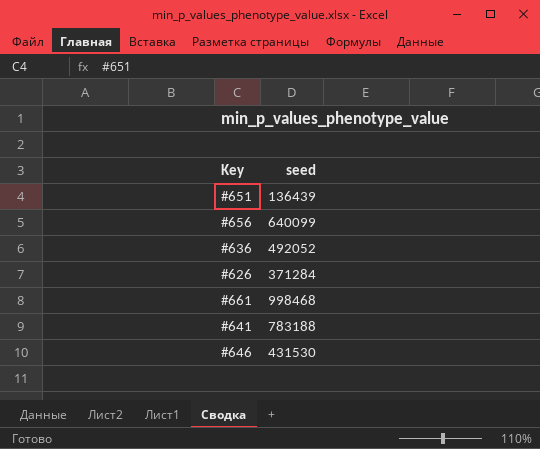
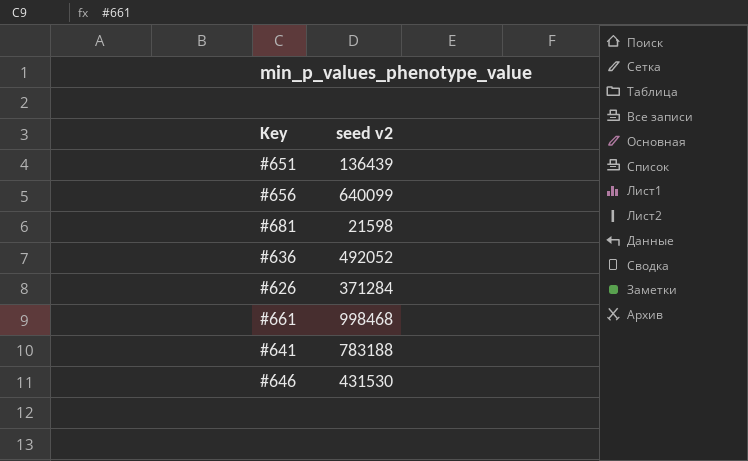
column name: seed -> seed v2
row #681: none -> 21598

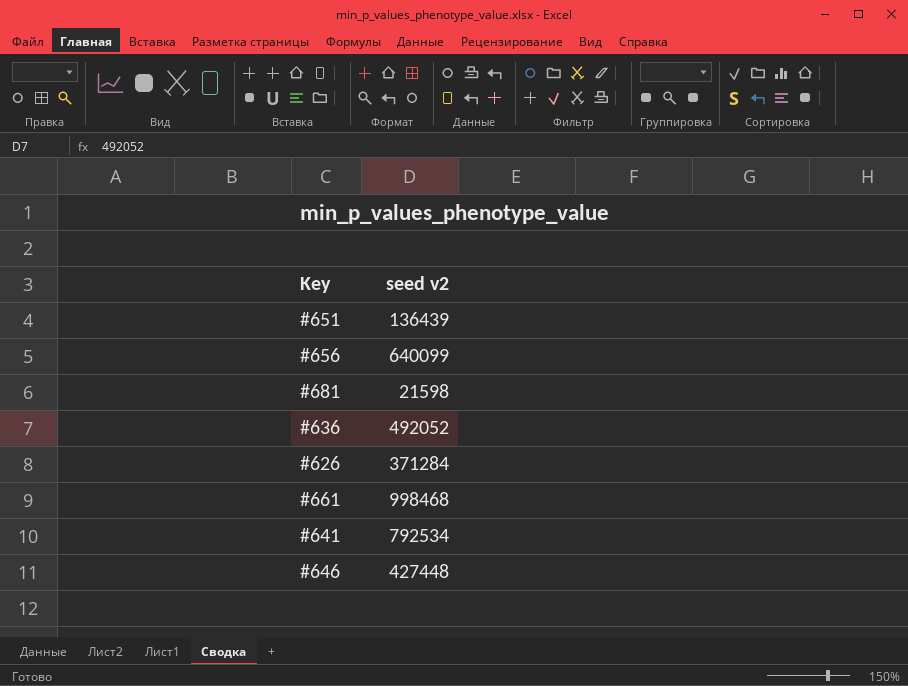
#641 | seed v2: 783188 -> 792534
#646 | seed v2: 431530 -> 427448

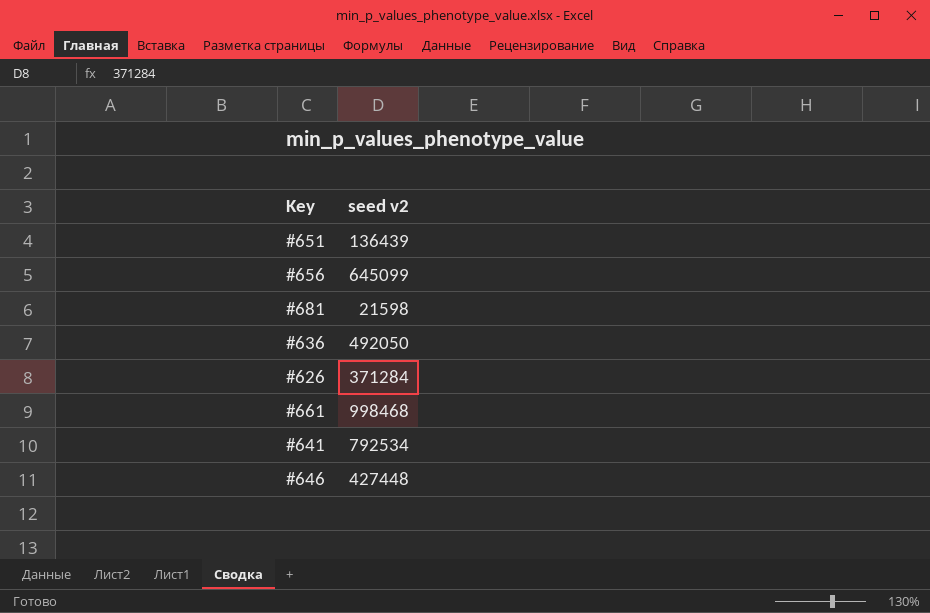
#656 | seed v2: 640099 -> 645099
#636 | seed v2: 492052 -> 492050

